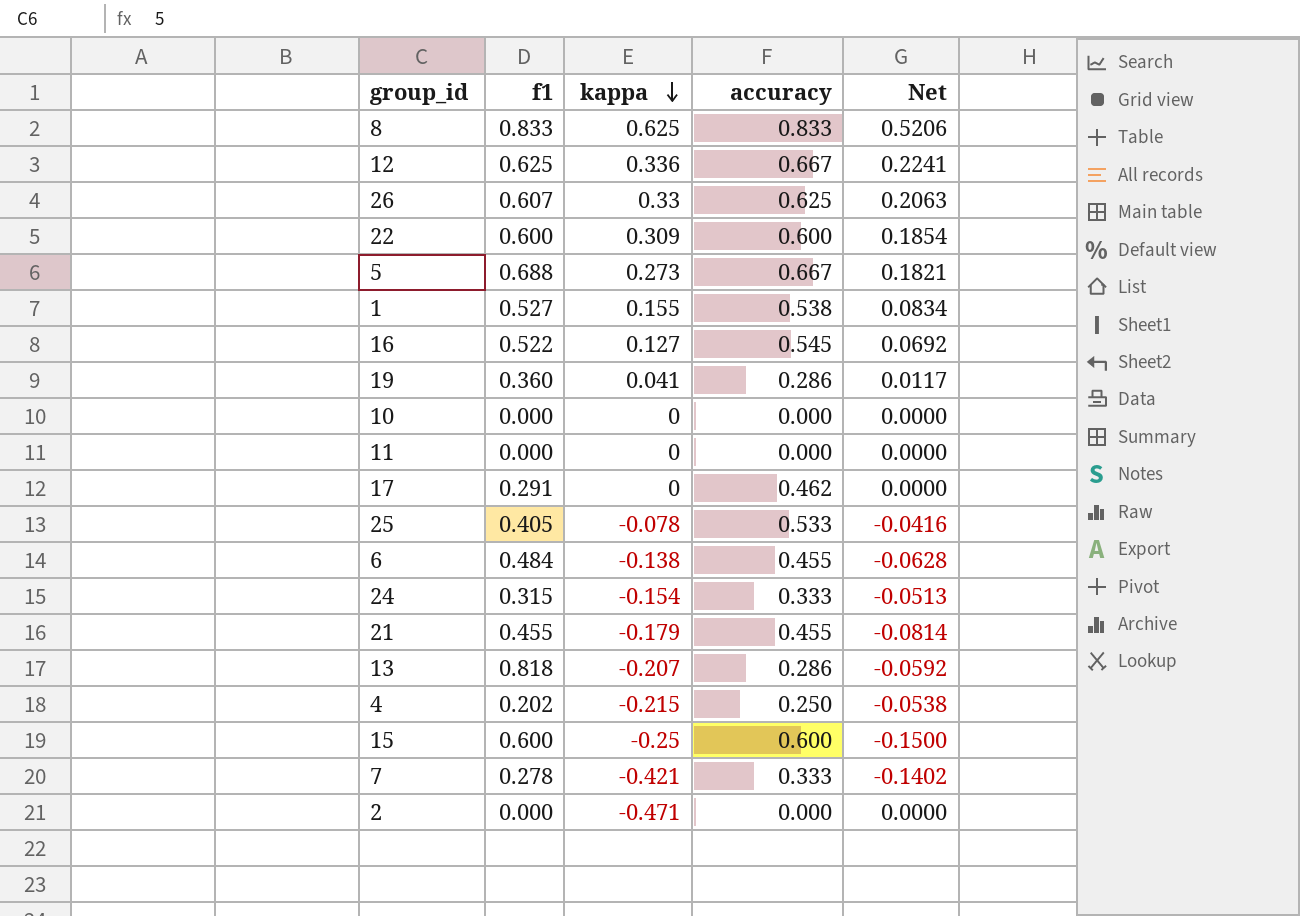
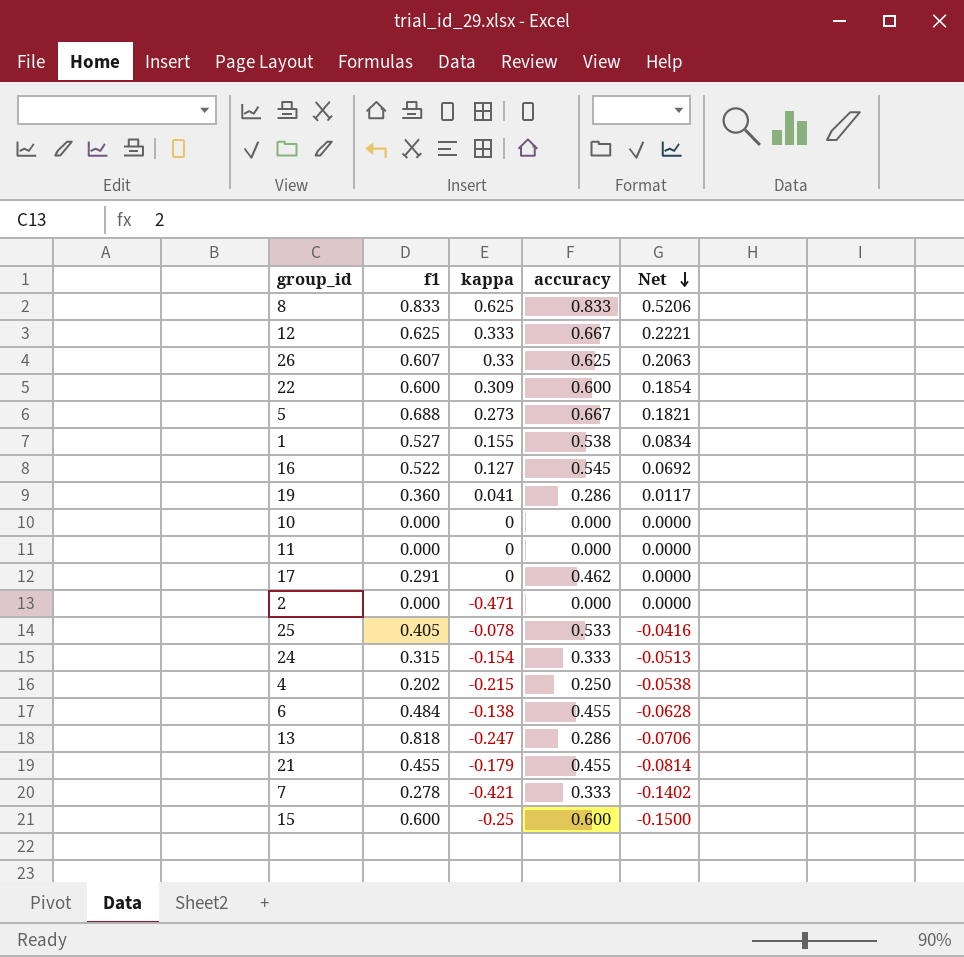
row order: kappa descending -> Net descending
12 | kappa: 0.336 -> 0.333
12 | Net: 0.2241 -> 0.2221
13 | kappa: -0.207 -> -0.247
13 | Net: -0.0592 -> -0.0706

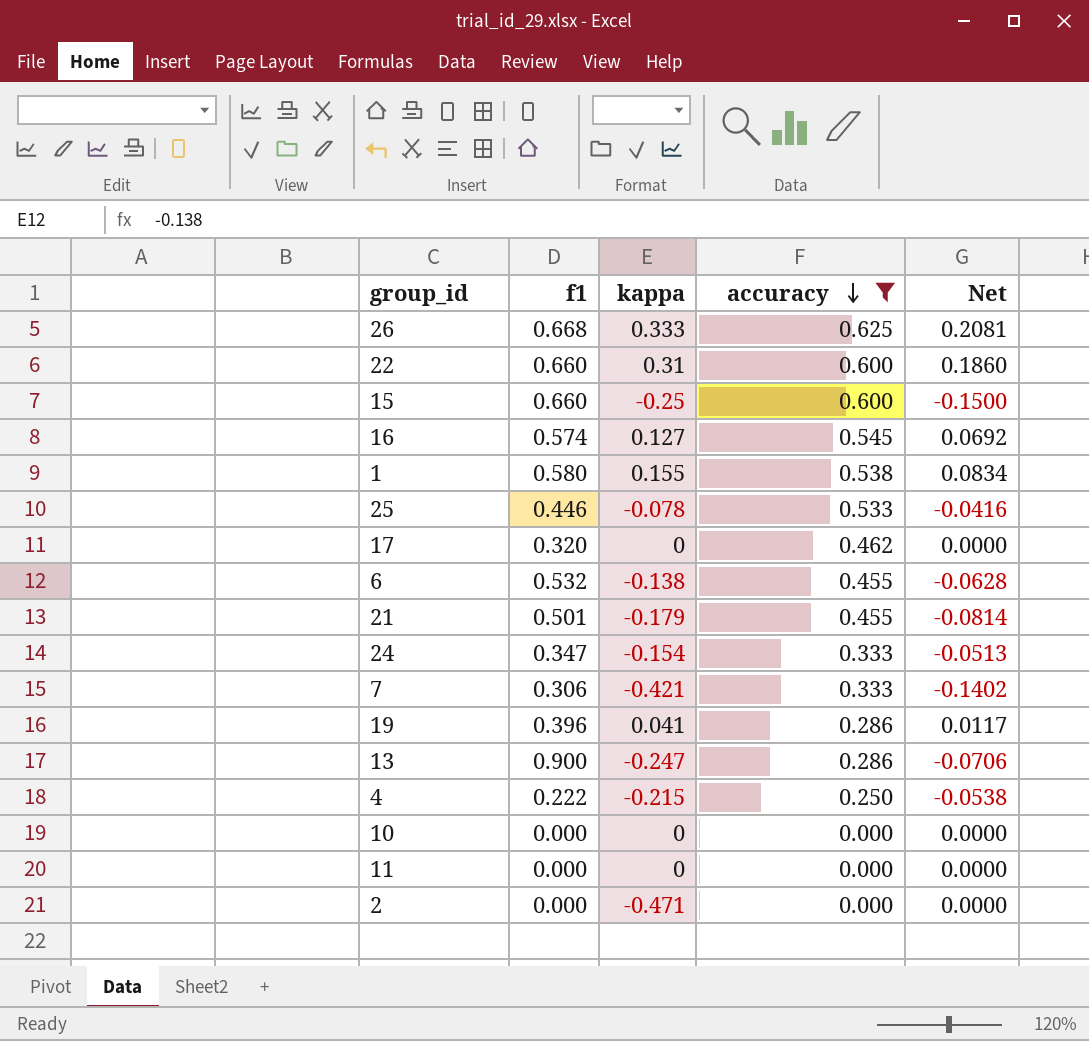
filter: none -> accuracy <= 0.625
row order: Net descending -> accuracy descending
26 | f1: 0.607 -> 0.668
26 | kappa: 0.33 -> 0.333
26 | Net: 0.2063 -> 0.2081
22 | f1: 0.600 -> 0.660
22 | kappa: 0.309 -> 0.31
22 | Net: 0.1854 -> 0.1860
15 | f1: 0.600 -> 0.660
16 | f1: 0.522 -> 0.574
1 | f1: 0.527 -> 0.580
25 | f1: 0.405 -> 0.446
17 | f1: 0.291 -> 0.320
6 | f1: 0.484 -> 0.532
21 | f1: 0.455 -> 0.501
24 | f1: 0.315 -> 0.347
7 | f1: 0.278 -> 0.306
19 | f1: 0.360 -> 0.396
13 | f1: 0.818 -> 0.900
4 | f1: 0.202 -> 0.222

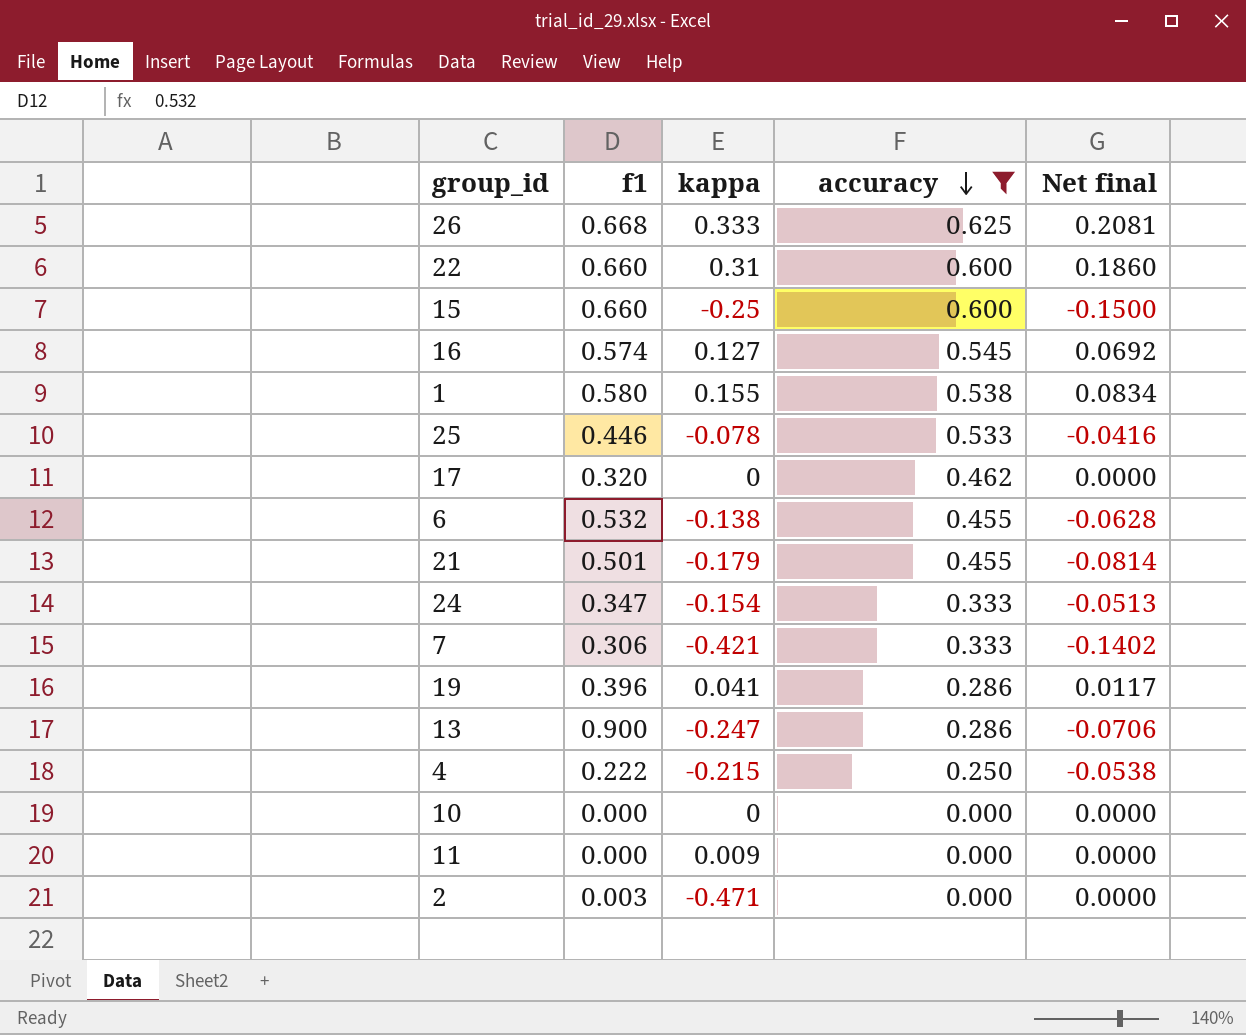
column name: Net -> Net final
11 | kappa: 0 -> 0.009
2 | f1: 0.000 -> 0.003

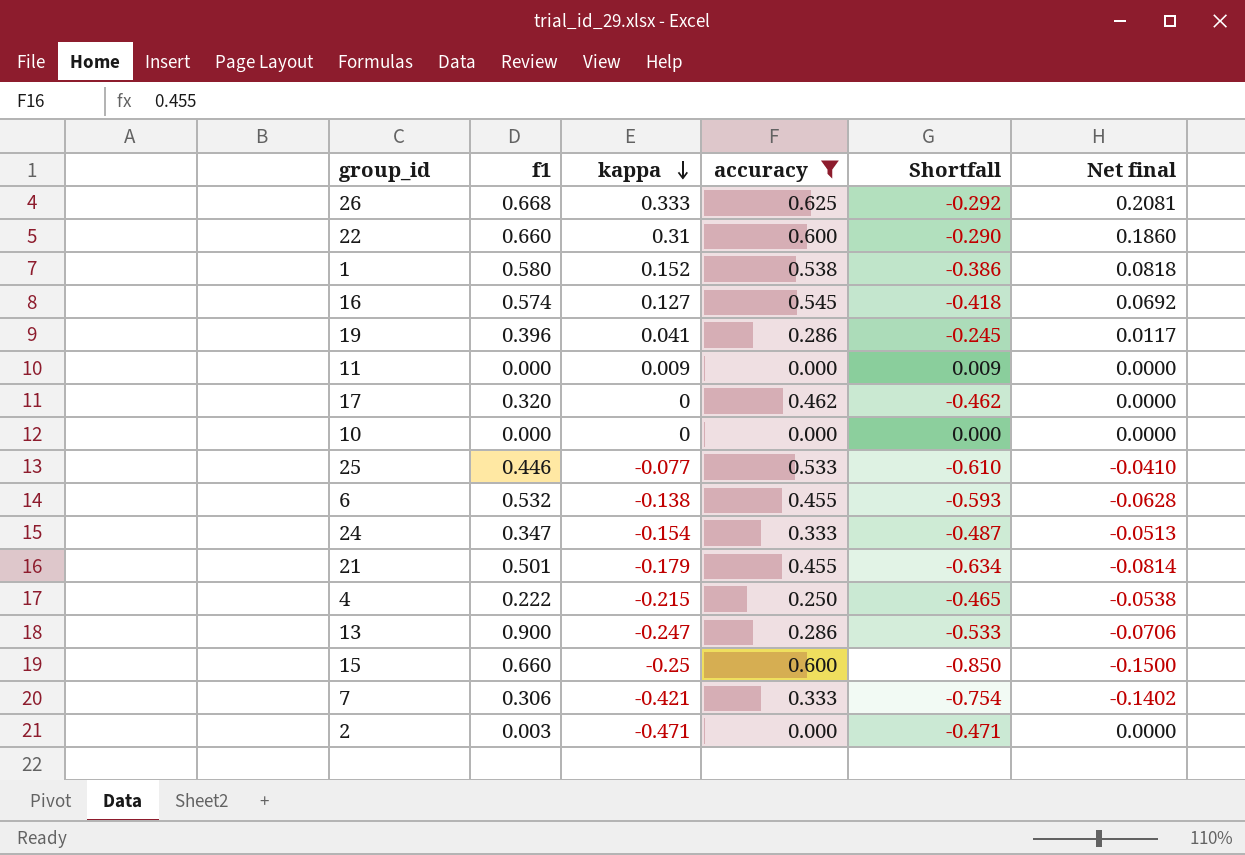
row order: accuracy descending -> kappa descending
column Shortfall | formula: none -> [kappa] - [accuracy]
1 | kappa: 0.155 -> 0.152
1 | Net final: 0.0834 -> 0.0818
25 | kappa: -0.078 -> -0.077
25 | Net final: -0.0416 -> -0.0410

